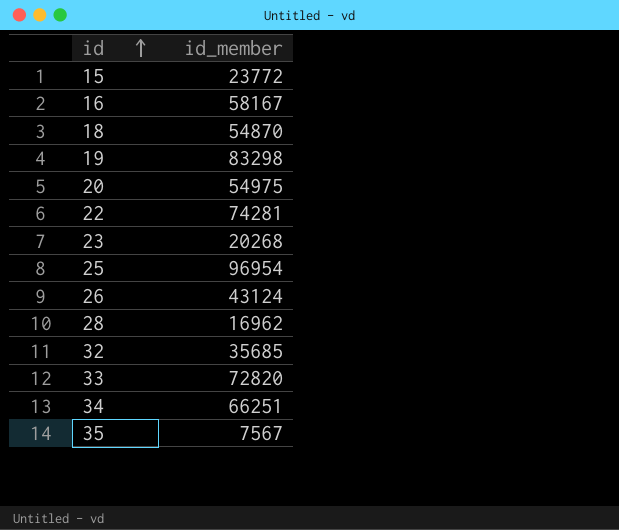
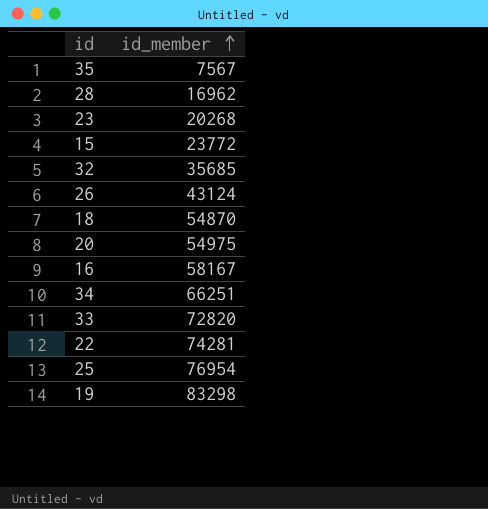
row order: id ascending -> id_member ascending
25 | id_member: 96954 -> 76954

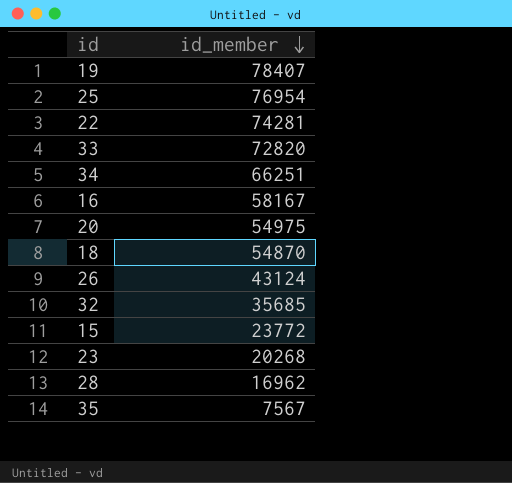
row order: id_member ascending -> id_member descending
19 | id_member: 83298 -> 78407

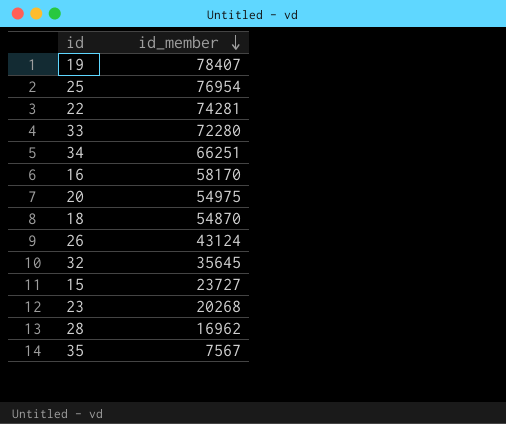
33 | id_member: 72820 -> 72280
16 | id_member: 58167 -> 58170
32 | id_member: 35685 -> 35645
15 | id_member: 23772 -> 23727

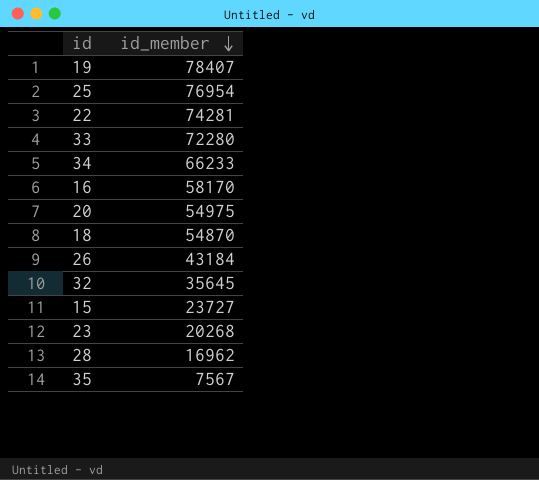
34 | id_member: 66251 -> 66233
26 | id_member: 43124 -> 43184

